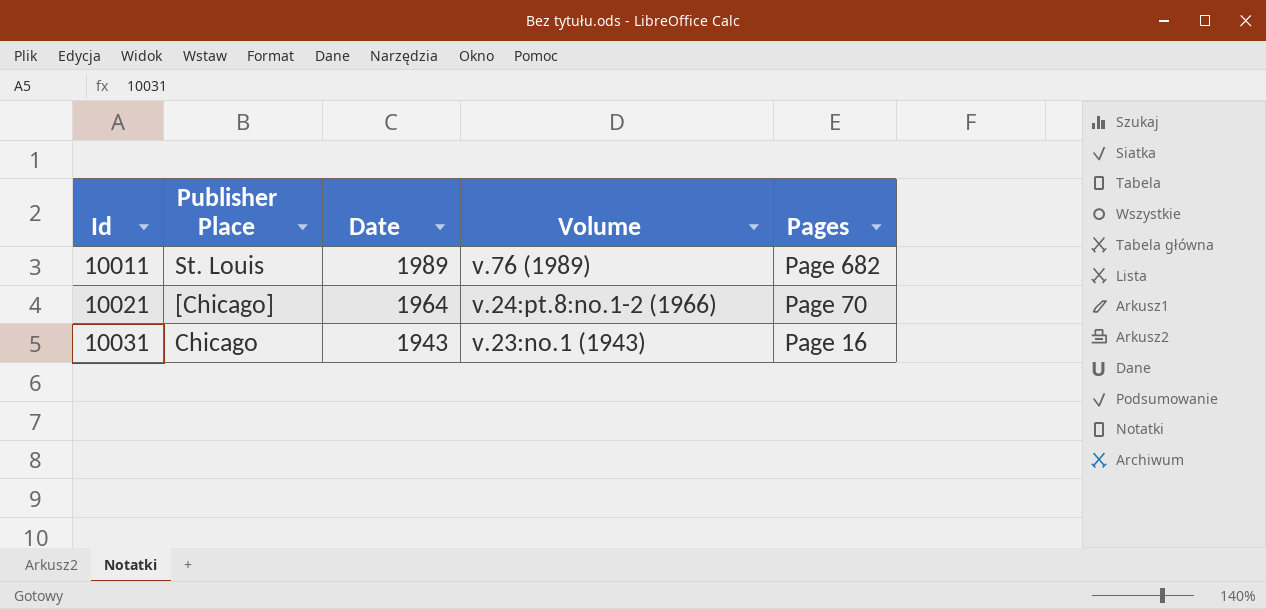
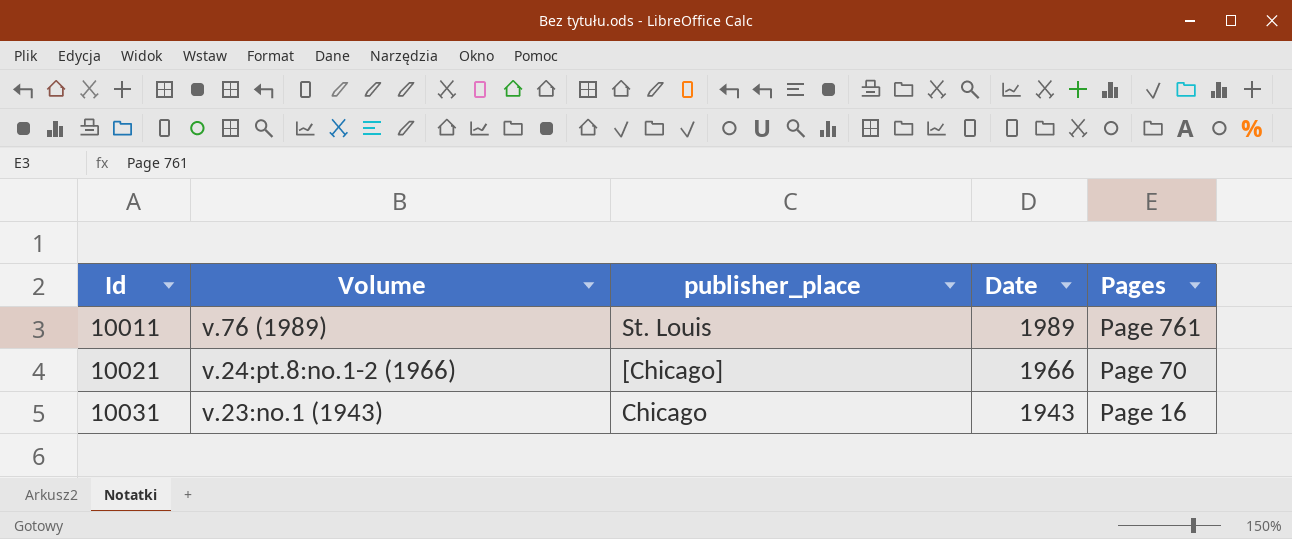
column Volume | position: 4 -> 2
column name: Publisher Place -> publisher_place
10011 | Pages: Page 682 -> Page 761
10021 | Date: 1964 -> 1966

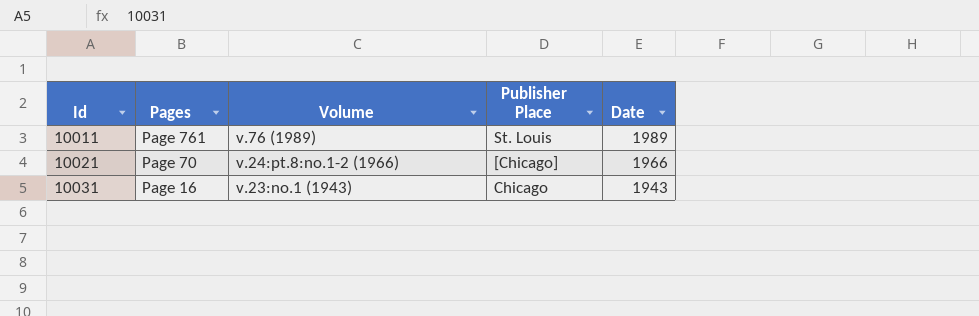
column Pages | position: 5 -> 2
column name: publisher_place -> Publisher Place

